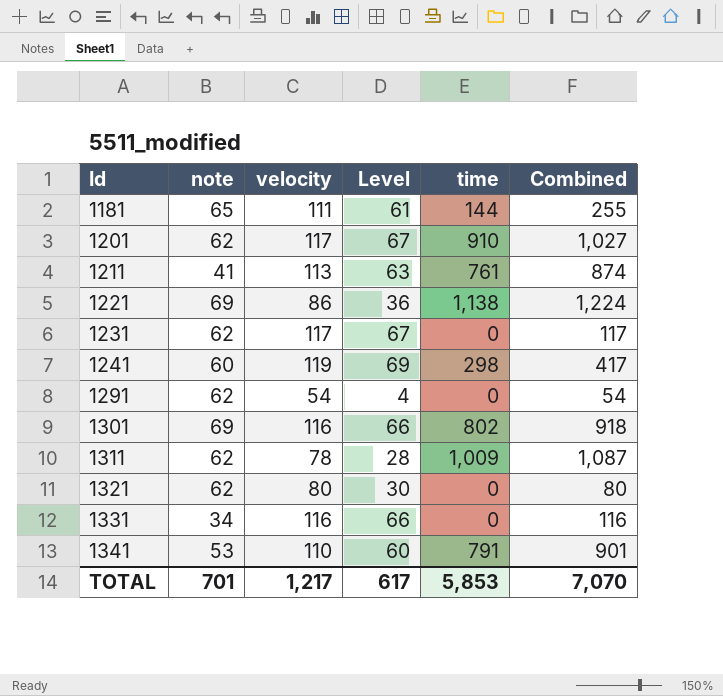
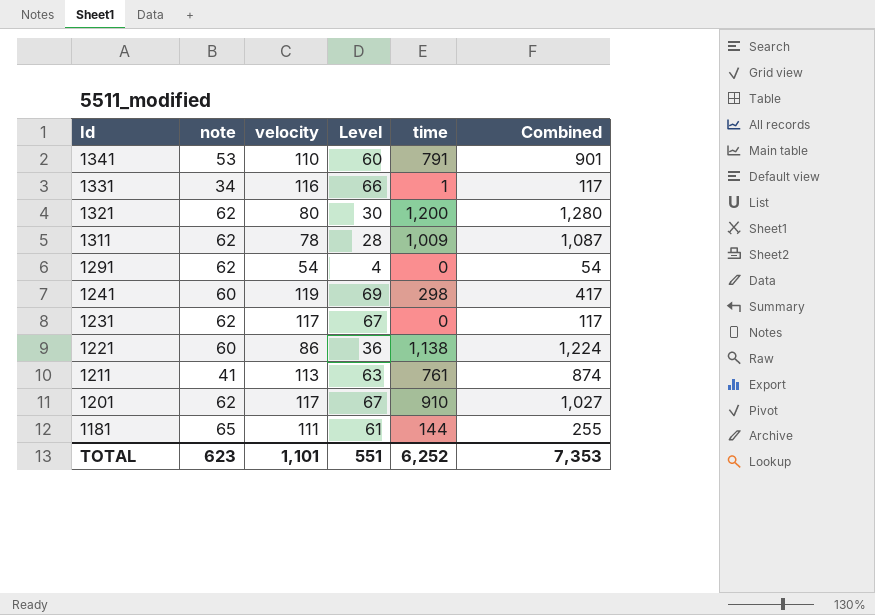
row order: Id ascending -> Id descending
row 1301: 69 | 116 | 66 | 802 | 918 -> none
1331 | time: 0 -> 1
1331 | Combined: 116 -> 117
1321 | time: 0 -> 1,200
1321 | Combined: 80 -> 1,280
1221 | note: 69 -> 60
TOTAL | note: 701 -> 623
TOTAL | velocity: 1,217 -> 1,101
TOTAL | Level: 617 -> 551
TOTAL | time: 5,853 -> 6,252
TOTAL | Combined: 7,070 -> 7,353

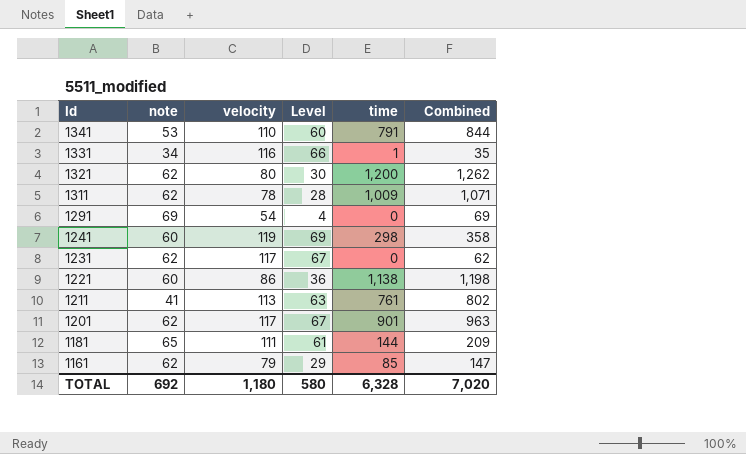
column Combined | formula: [velocity] + [time] -> [note] + [time]
1291 | note: 62 -> 69
1201 | time: 910 -> 901
row 1161: none -> 62 | 79 | 29 | 85 | 147
TOTAL | note: 623 -> 692
TOTAL | velocity: 1,101 -> 1,180
TOTAL | Level: 551 -> 580
TOTAL | time: 6,252 -> 6,328
TOTAL | Combined: 7,353 -> 7,020

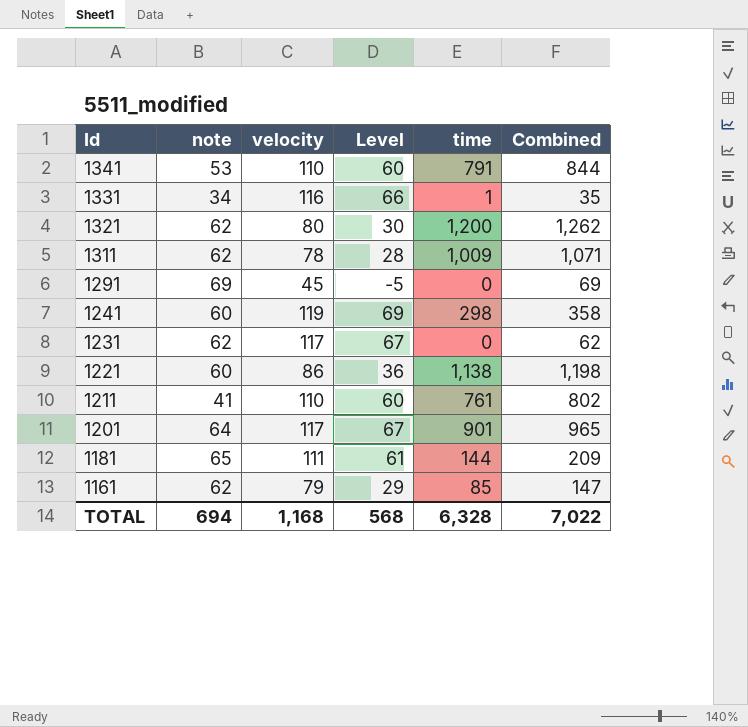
1291 | velocity: 54 -> 45
1291 | Level: 4 -> -5
1211 | velocity: 113 -> 110
1211 | Level: 63 -> 60
1201 | note: 62 -> 64
1201 | Combined: 963 -> 965
TOTAL | note: 692 -> 694
TOTAL | velocity: 1,180 -> 1,168
TOTAL | Level: 580 -> 568
TOTAL | Combined: 7,020 -> 7,022

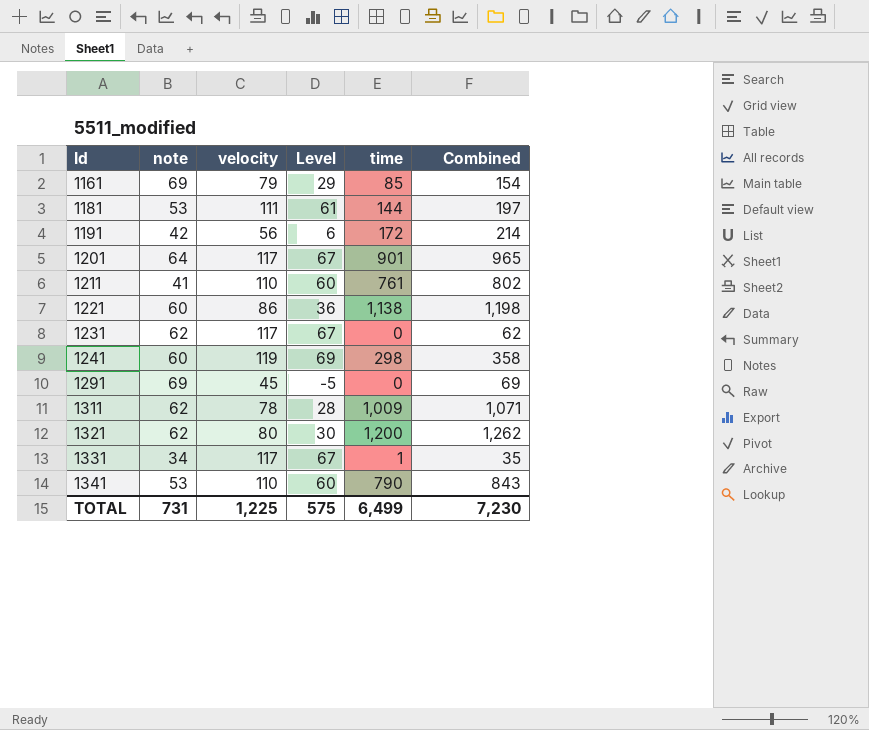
row order: Id descending -> Id ascending
1161 | note: 62 -> 69
1161 | Combined: 147 -> 154
1181 | note: 65 -> 53
1181 | Combined: 209 -> 197
row 1191: none -> 42 | 56 | 6 | 172 | 214
1331 | velocity: 116 -> 117
1331 | Level: 66 -> 67
1341 | time: 791 -> 790
1341 | Combined: 844 -> 843
TOTAL | note: 694 -> 731
TOTAL | velocity: 1,168 -> 1,225
TOTAL | Level: 568 -> 575
TOTAL | time: 6,328 -> 6,499
TOTAL | Combined: 7,022 -> 7,230

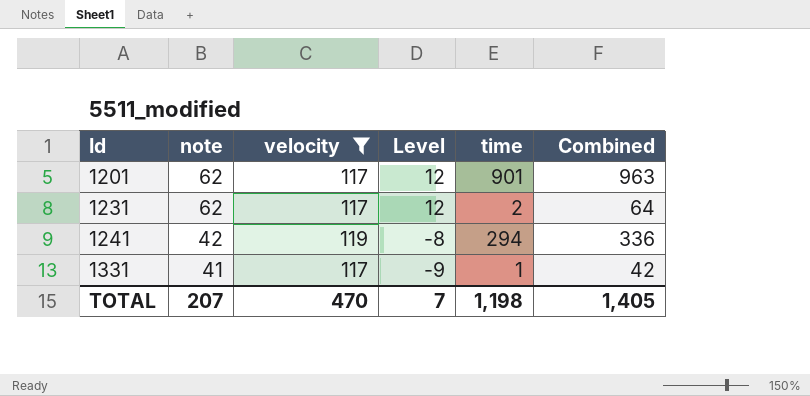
filter: none -> velocity >= 117
column Level | formula: [velocity] - 50 -> [note] - 50
1201 | note: 64 -> 62
1201 | Combined: 965 -> 963
1231 | time: 0 -> 2
1231 | Combined: 62 -> 64
1241 | note: 60 -> 42
1241 | time: 298 -> 294
1241 | Combined: 358 -> 336
1331 | note: 34 -> 41
1331 | Combined: 35 -> 42
TOTAL | note: 731 -> 207
TOTAL | velocity: 1,225 -> 470
TOTAL | Level: 575 -> 7
TOTAL | time: 6,499 -> 1,198
TOTAL | Combined: 7,230 -> 1,405

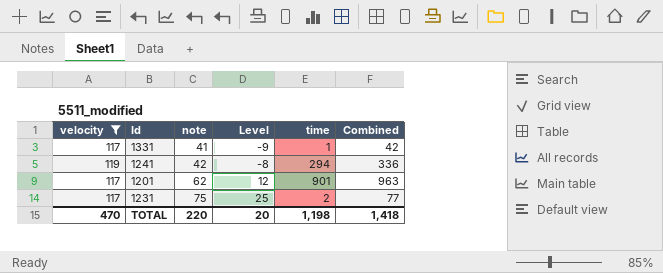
row order: Id ascending -> note ascending
column velocity | position: 3 -> 1
1231 | note: 62 -> 75
1231 | Level: 12 -> 25
1231 | Combined: 64 -> 77
TOTAL | note: 207 -> 220
TOTAL | Level: 7 -> 20
TOTAL | Combined: 1,405 -> 1,418

